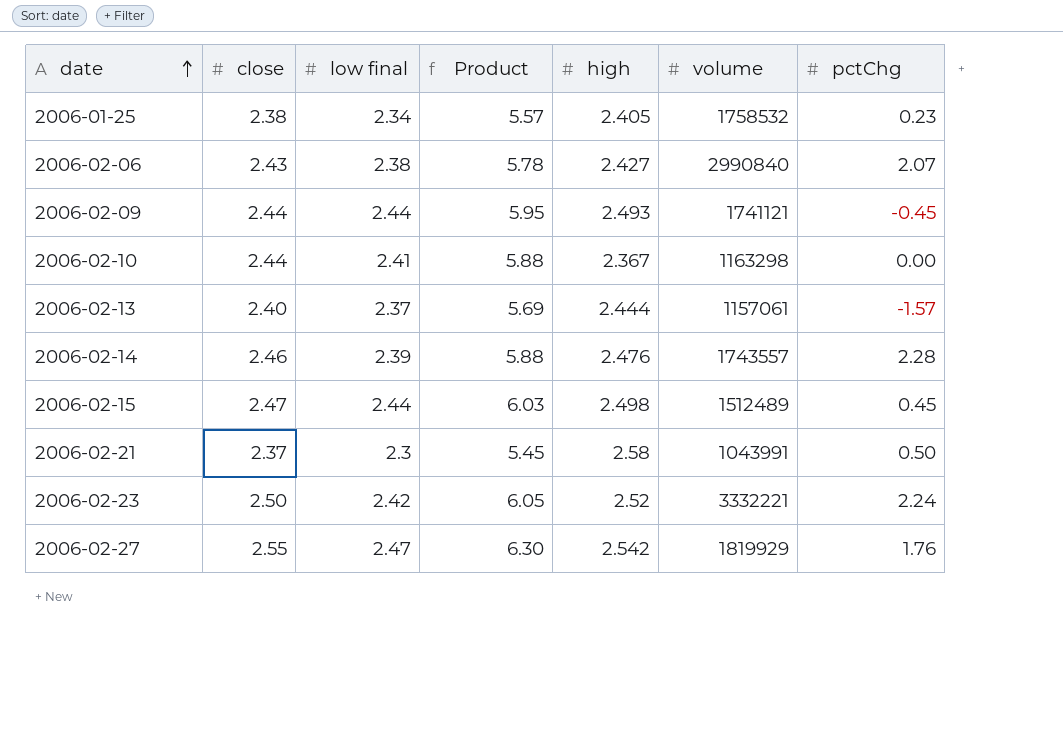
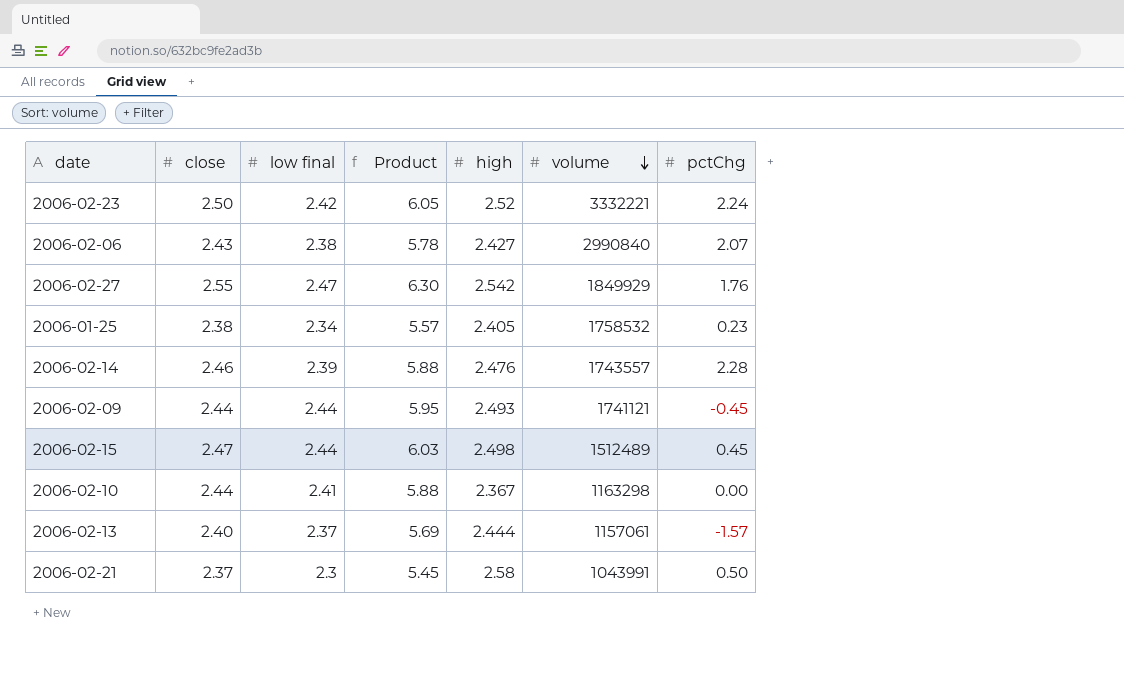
row order: date ascending -> volume descending
2006-02-27 | volume: 1819929 -> 1849929

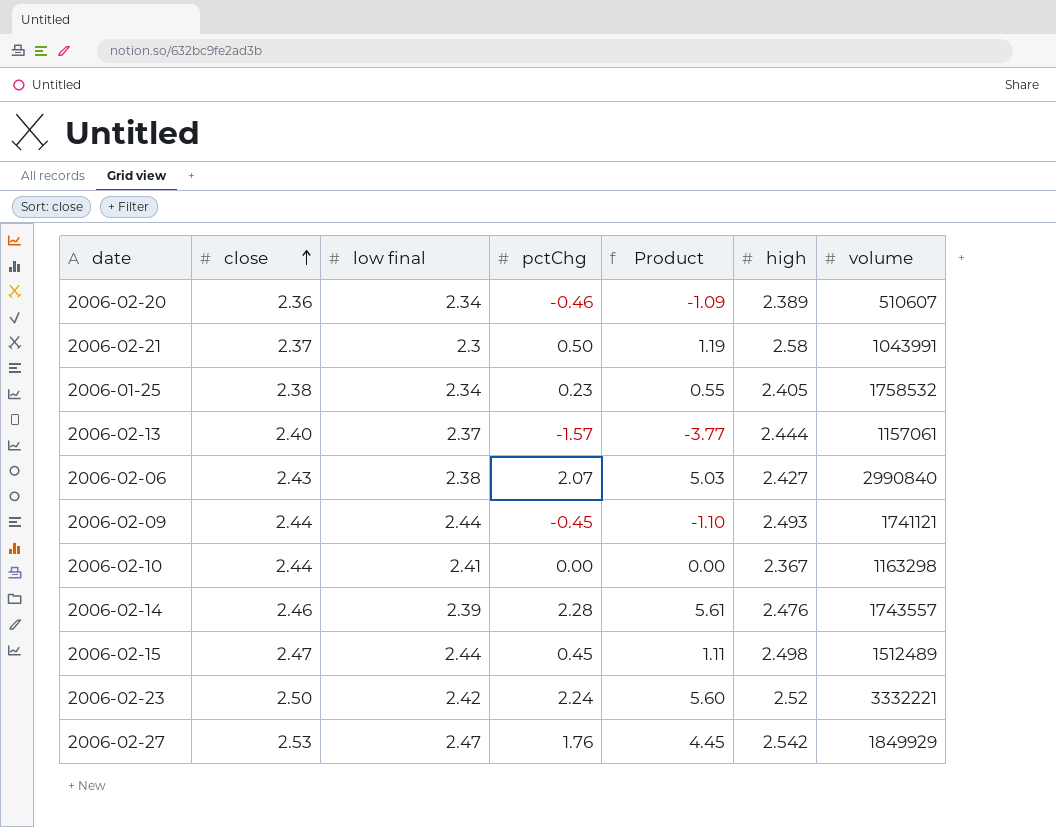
row order: volume descending -> close ascending
column pctChg | position: 7 -> 4
column Product | formula: [close] * [low final] -> [close] * [pctChg]
row 2006-02-20: none -> 2.36 | 2.34 | -0.46 | -1.09 | 2.389 | 510607
2006-02-27 | close: 2.55 -> 2.53

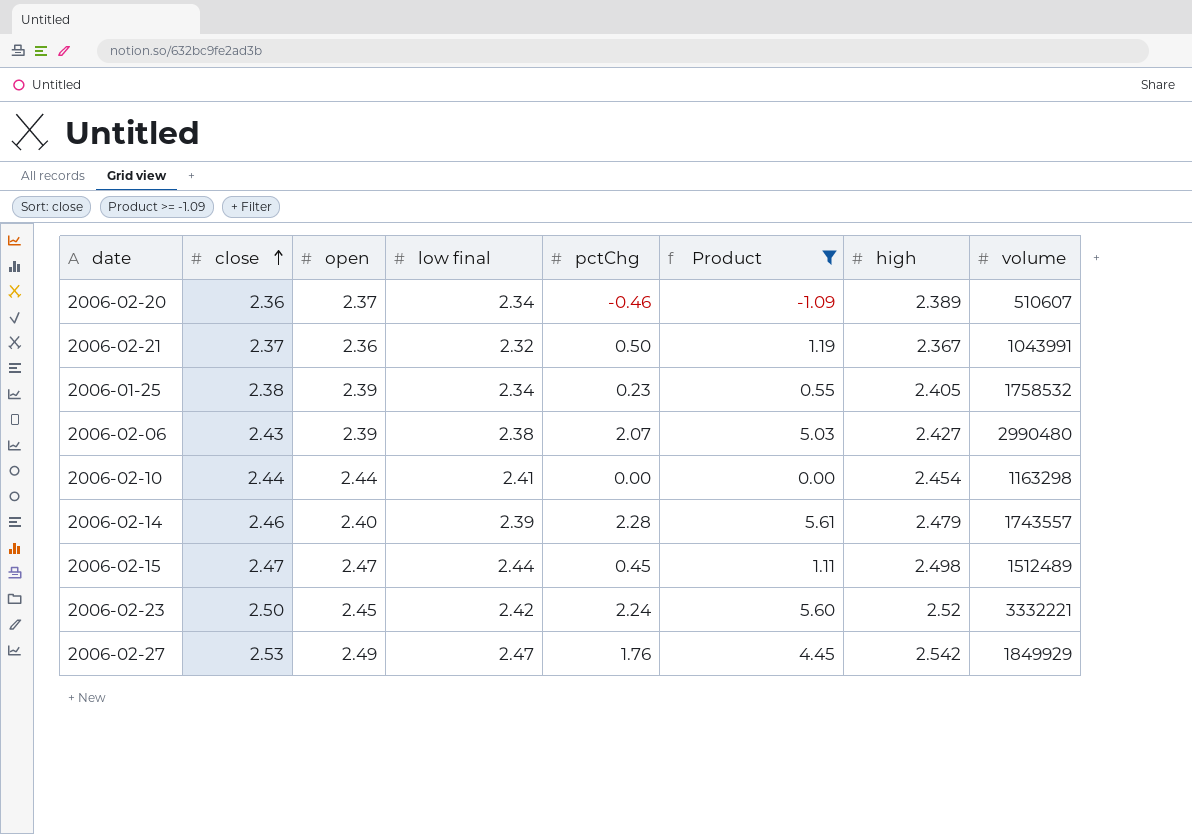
filter: none -> Product >= -1.09
column open | position: none -> 3
2006-02-21 | low final: 2.3 -> 2.32
2006-02-21 | high: 2.58 -> 2.367
2006-02-06 | volume: 2990840 -> 2990480
2006-02-10 | high: 2.367 -> 2.454
2006-02-14 | high: 2.476 -> 2.479

